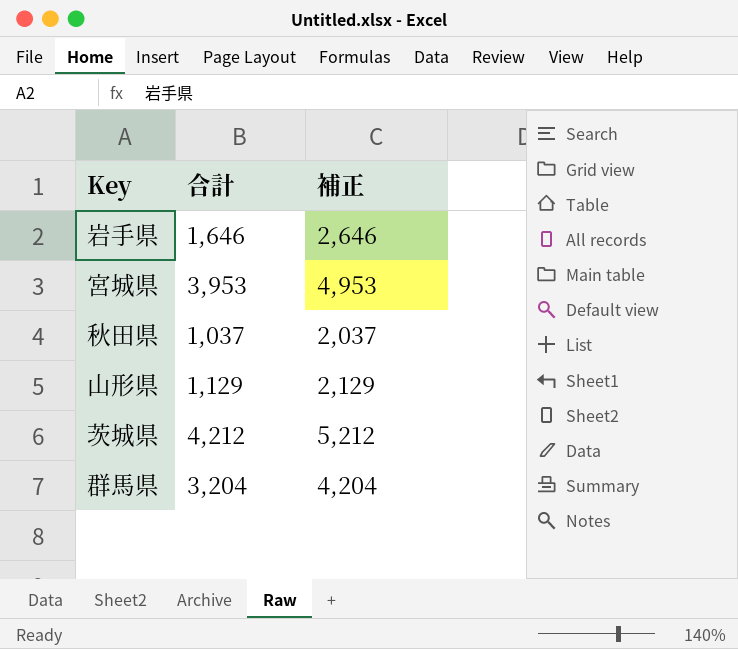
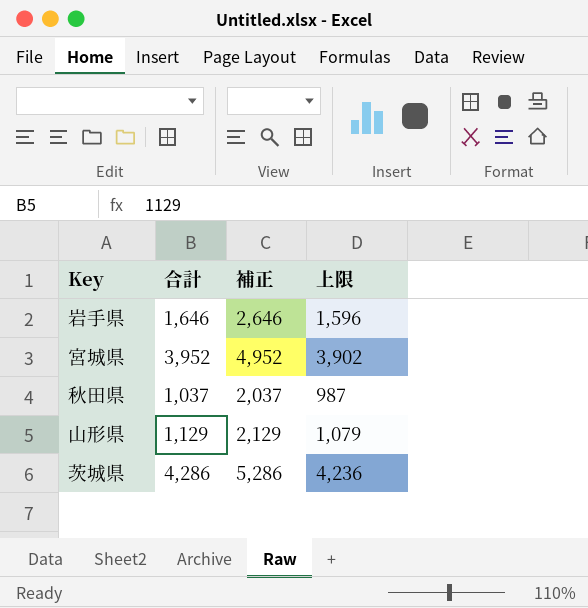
column 上限 | formula: none -> [合計] - 50
row 群馬県: 3,204 | 4,204 -> none
宮城県 | 合計: 3,953 -> 3,952
宮城県 | 補正: 4,953 -> 4,952
茨城県 | 合計: 4,212 -> 4,286
茨城県 | 補正: 5,212 -> 5,286

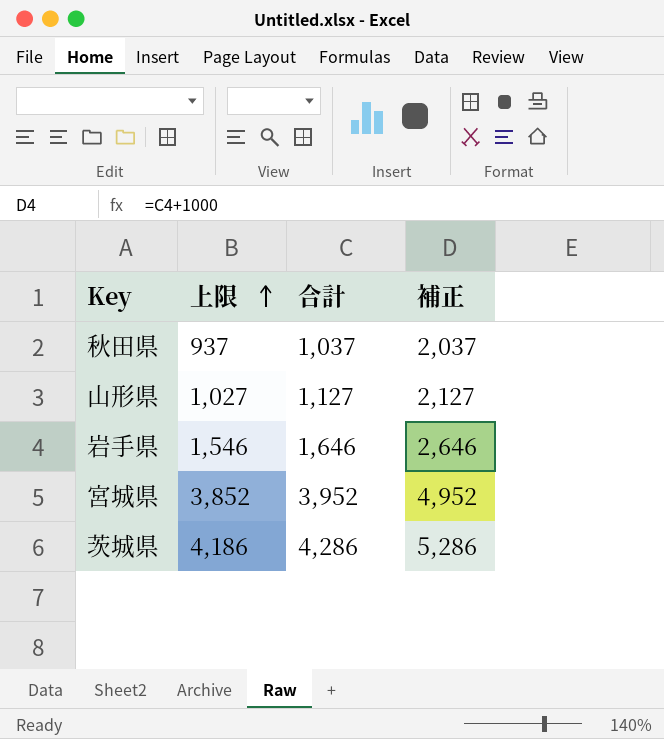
row order: none -> 上限 ascending
column 上限 | formula: [合計] - 50 -> [合計] - 100
column 上限 | position: 4 -> 2
山形県 | 合計: 1,129 -> 1,127
山形県 | 補正: 2,129 -> 2,127

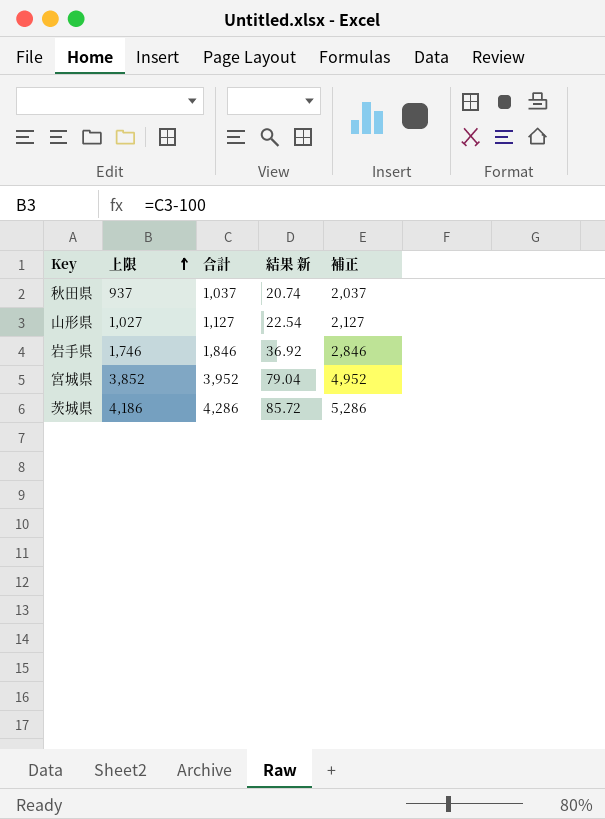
column 結果 新 | formula: none -> [合計] * 0.02
岩手県 | 上限: 1,546 -> 1,746
岩手県 | 合計: 1,646 -> 1,846
岩手県 | 補正: 2,646 -> 2,846

